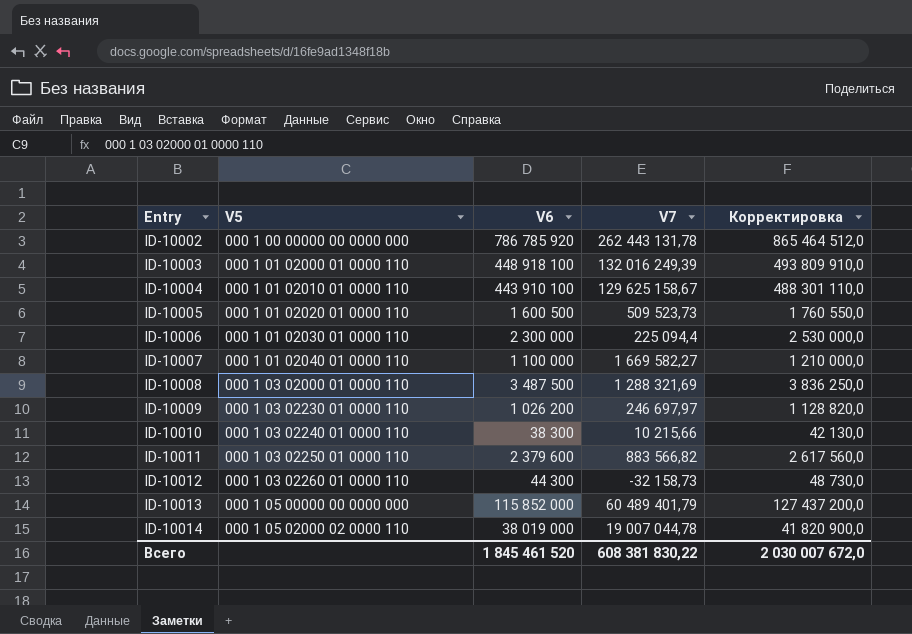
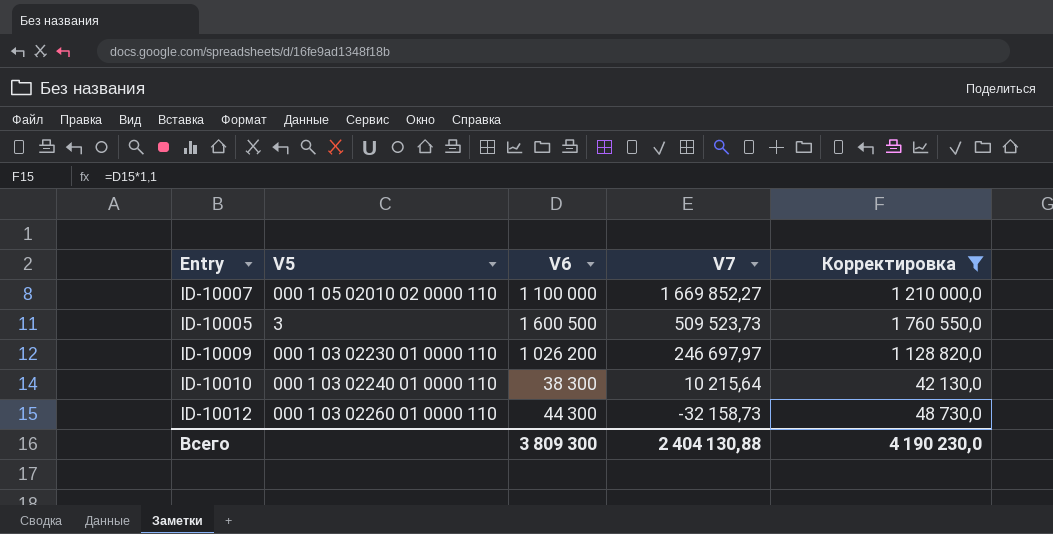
filter: none -> Корректировка <= 1 760 550,0
row order: Entry ascending -> V7 descending
ID-10007 | V5: 000 1 01 02040 01 0000 110 -> 000 1 05 02010 02 0000 110
ID-10007 | V7: 1 669 582,27 -> 1 669 852,27
ID-10005 | V5: 000 1 01 02020 01 0000 110 -> 3
ID-10010 | V7: 10 215,66 -> 10 215,64
Всего | V6: 1 845 461 520 -> 3 809 300
Всего | V7: 608 381 830,22 -> 2 404 130,88
Всего | Корректировка: 2 030 007 672,0 -> 4 190 230,0

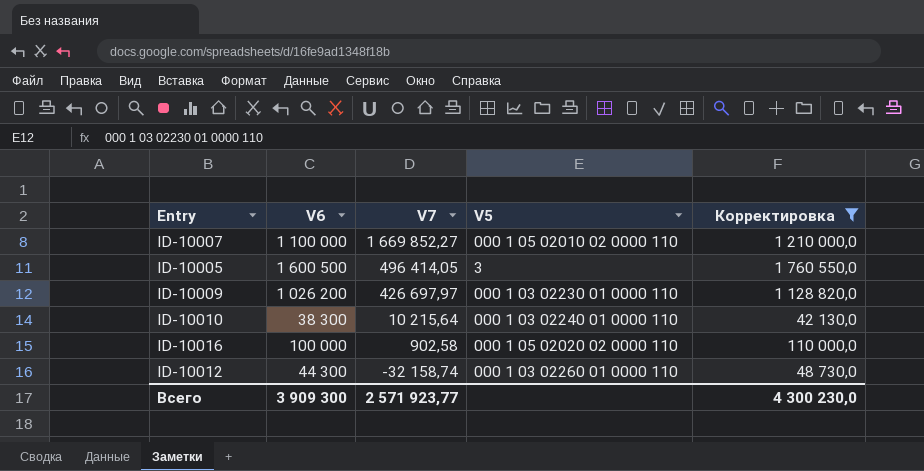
column V5 | position: 2 -> 4
ID-10005 | V7: 509 523,73 -> 496 414,05
ID-10009 | V7: 246 697,97 -> 426 697,97
row ID-10016: none -> 100 000 | 902,58 | 000 1 05 02020 02 0000 110 | 110 000,0
ID-10012 | V7: -32 158,73 -> -32 158,74
Всего | V6: 3 809 300 -> 3 909 300
Всего | V7: 2 404 130,88 -> 2 571 923,77
Всего | Корректировка: 4 190 230,0 -> 4 300 230,0

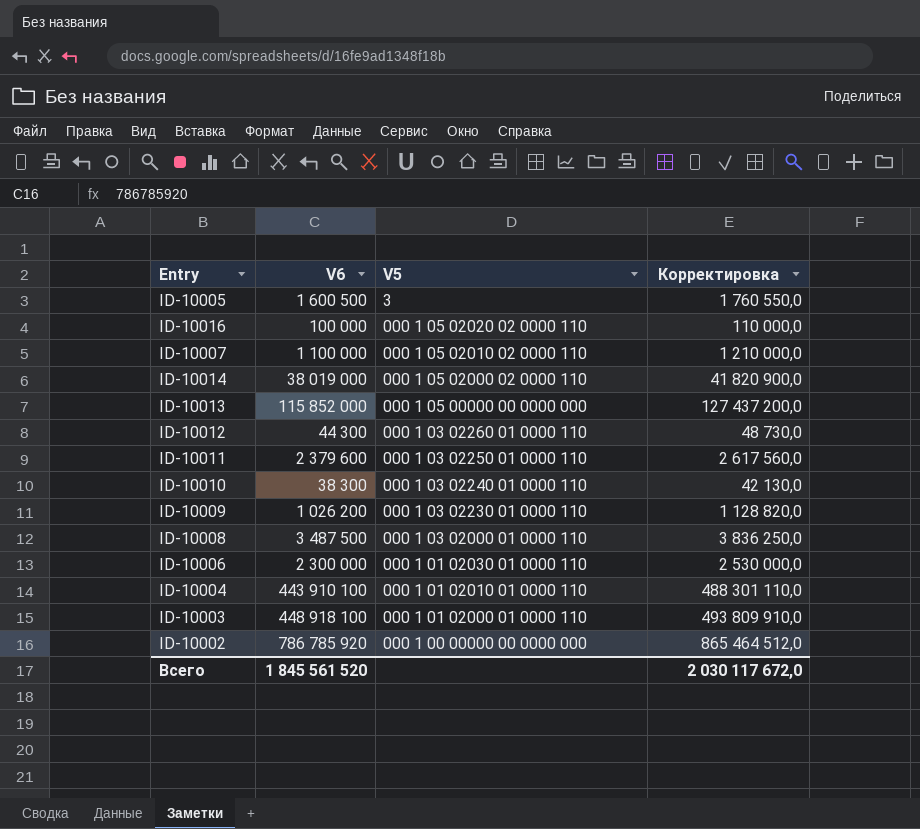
filter: Корректировка <= 1 760 550,0 -> none
row order: V7 descending -> V5 descending
column V7 | position: 3 -> none
Всего | V6: 3 909 300 -> 1 845 561 520
Всего | Корректировка: 4 300 230,0 -> 2 030 117 672,0

